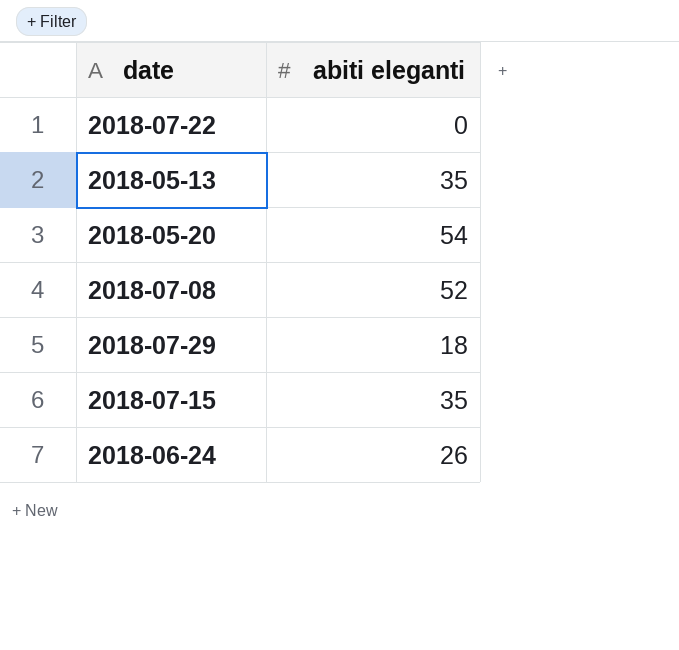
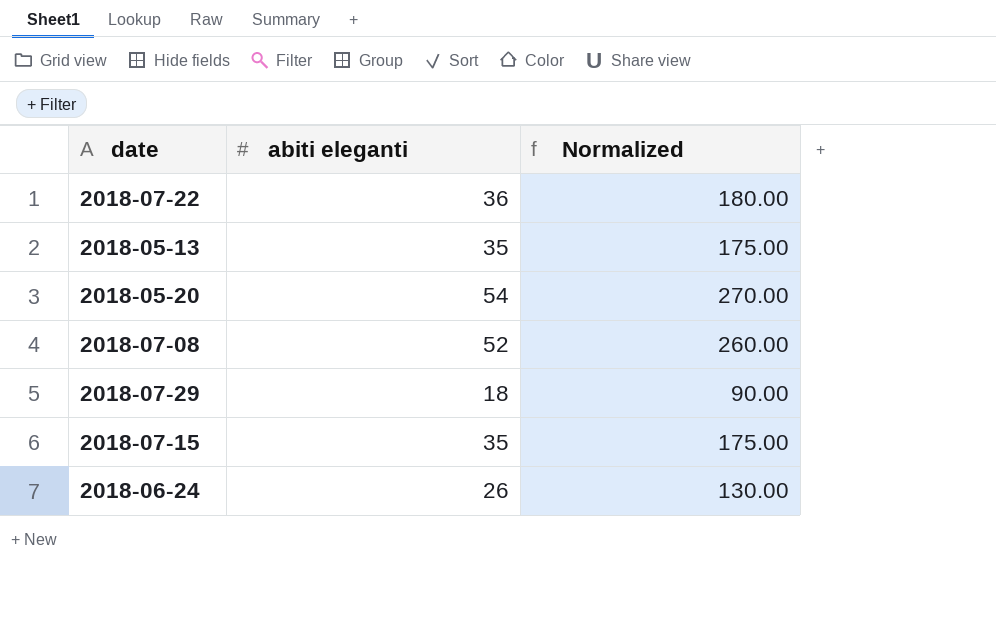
column Normalized | formula: none -> [abiti eleganti] * 5
2018-07-22 | abiti eleganti: 0 -> 36

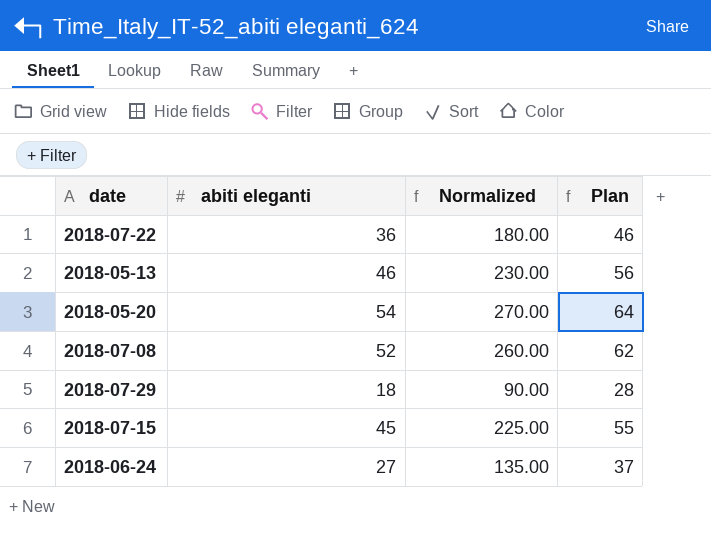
column Plan | formula: none -> [abiti eleganti] + 10
2018-05-13 | abiti eleganti: 35 -> 46
2018-05-13 | Normalized: 175.00 -> 230.00
2018-07-15 | abiti eleganti: 35 -> 45
2018-07-15 | Normalized: 175.00 -> 225.00
2018-06-24 | abiti eleganti: 26 -> 27
2018-06-24 | Normalized: 130.00 -> 135.00

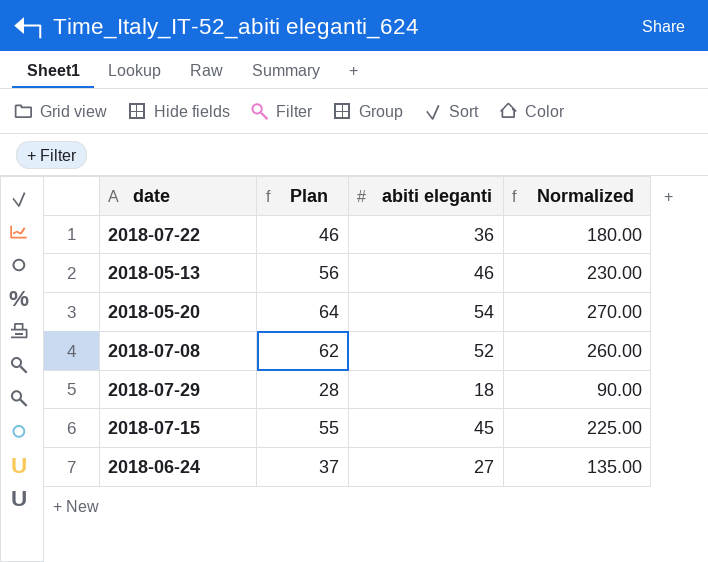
column Plan | position: 4 -> 2

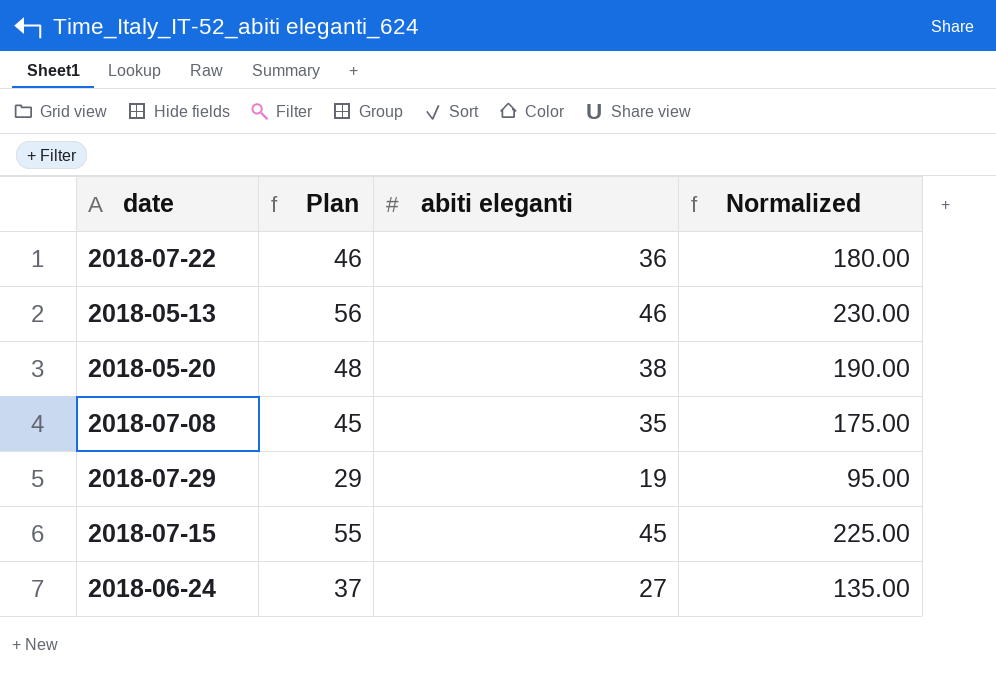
2018-05-20 | Plan: 64 -> 48
2018-05-20 | abiti eleganti: 54 -> 38
2018-05-20 | Normalized: 270.00 -> 190.00
2018-07-08 | Plan: 62 -> 45
2018-07-08 | abiti eleganti: 52 -> 35
2018-07-08 | Normalized: 260.00 -> 175.00
2018-07-29 | Plan: 28 -> 29
2018-07-29 | abiti eleganti: 18 -> 19
2018-07-29 | Normalized: 90.00 -> 95.00

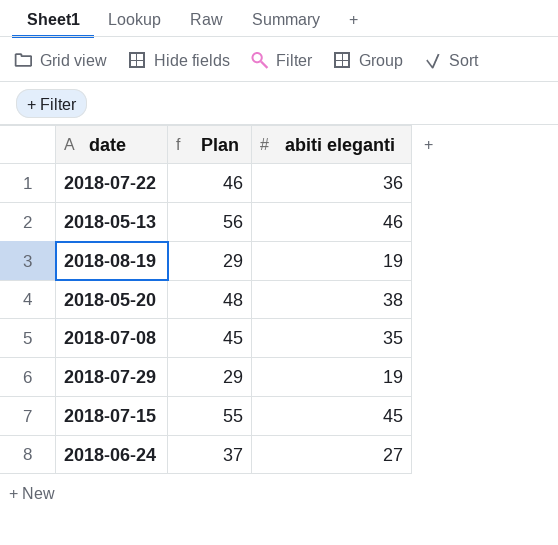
column Normalized | formula: [abiti eleganti] * 5 -> none
row 2018-08-19: none -> 29 | 19

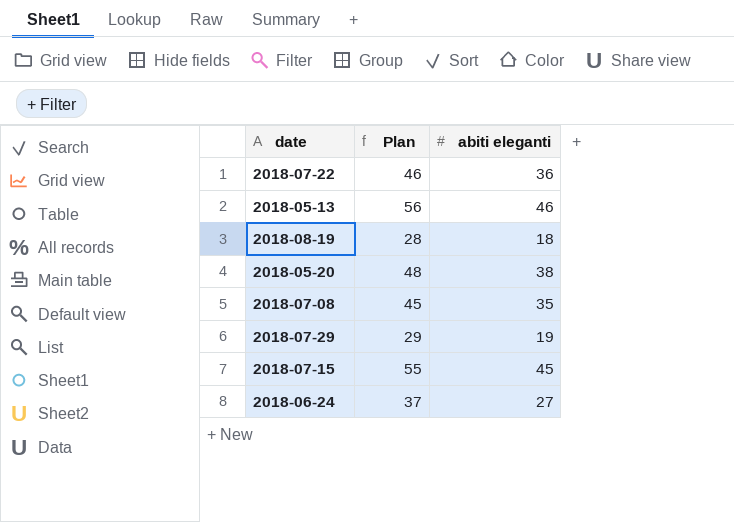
2018-08-19 | Plan: 29 -> 28
2018-08-19 | abiti eleganti: 19 -> 18

